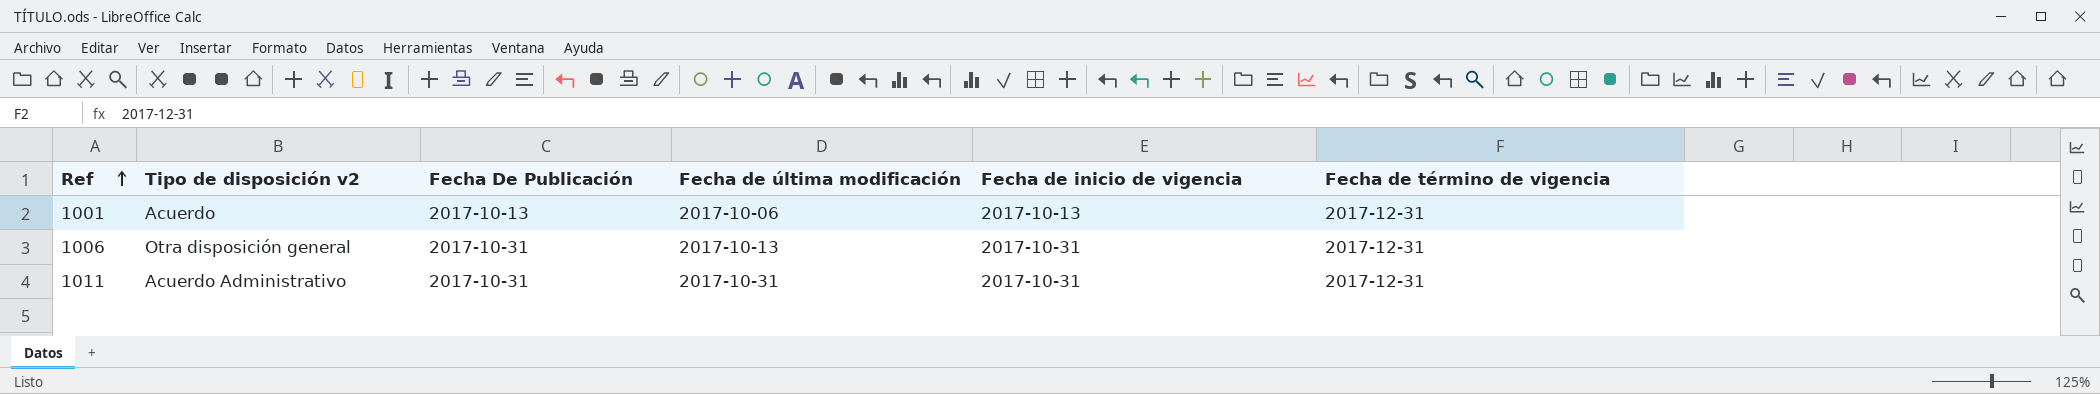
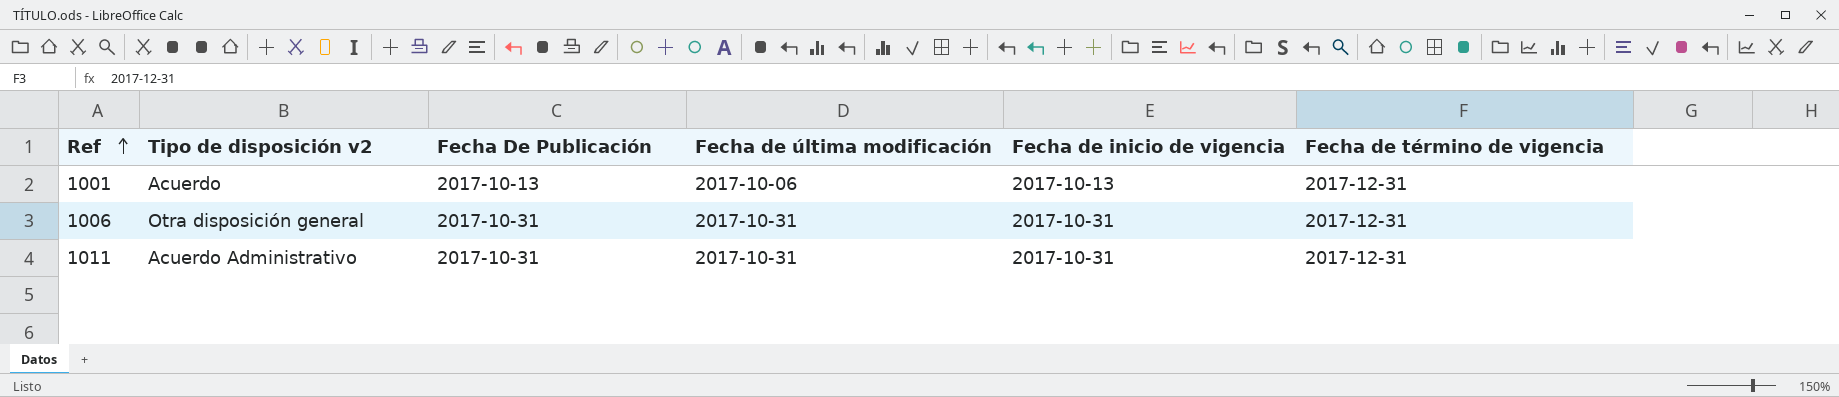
1006 | Fecha de última modificación: 2017-10-13 -> 2017-10-31

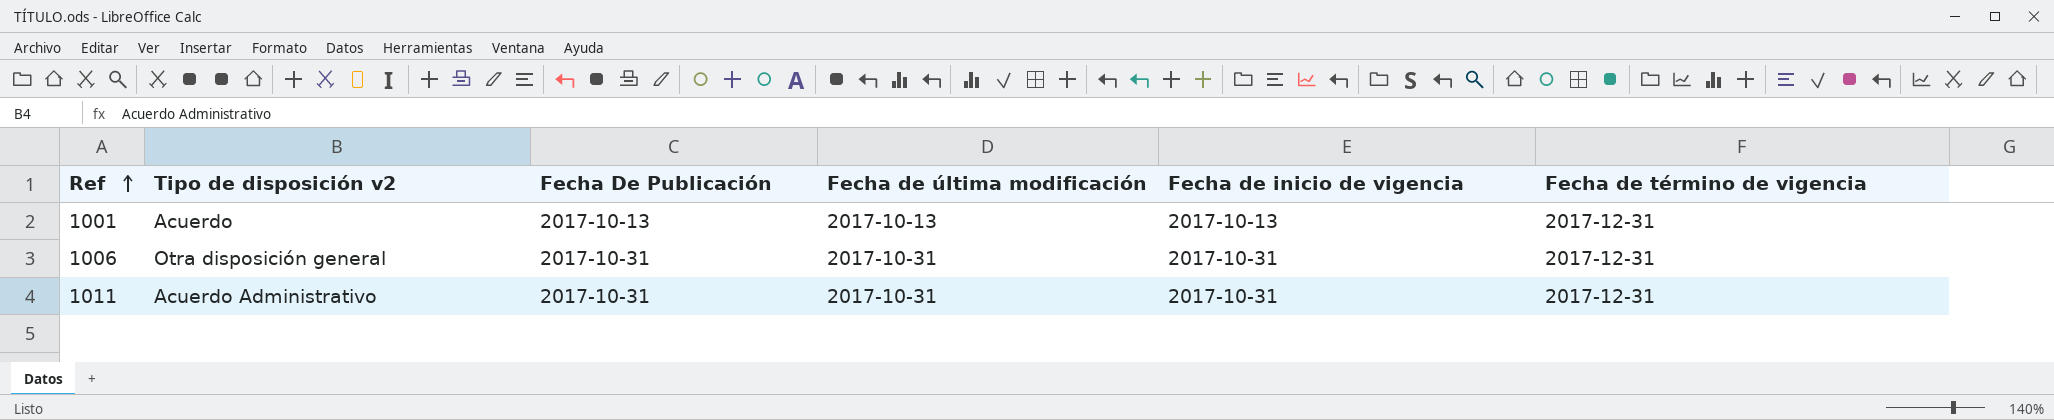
1001 | Fecha de última modificación: 2017-10-06 -> 2017-10-13

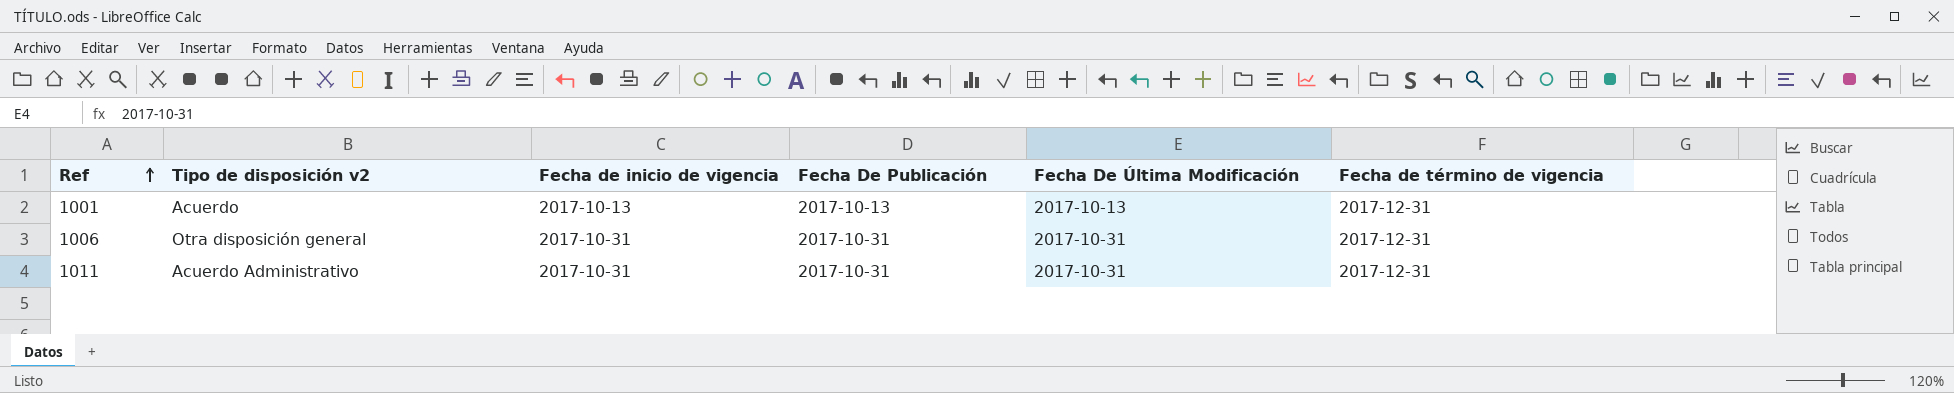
column Fecha de inicio de vigencia | position: 5 -> 3
column name: Fecha de última modificación -> Fecha De Última Modificación

